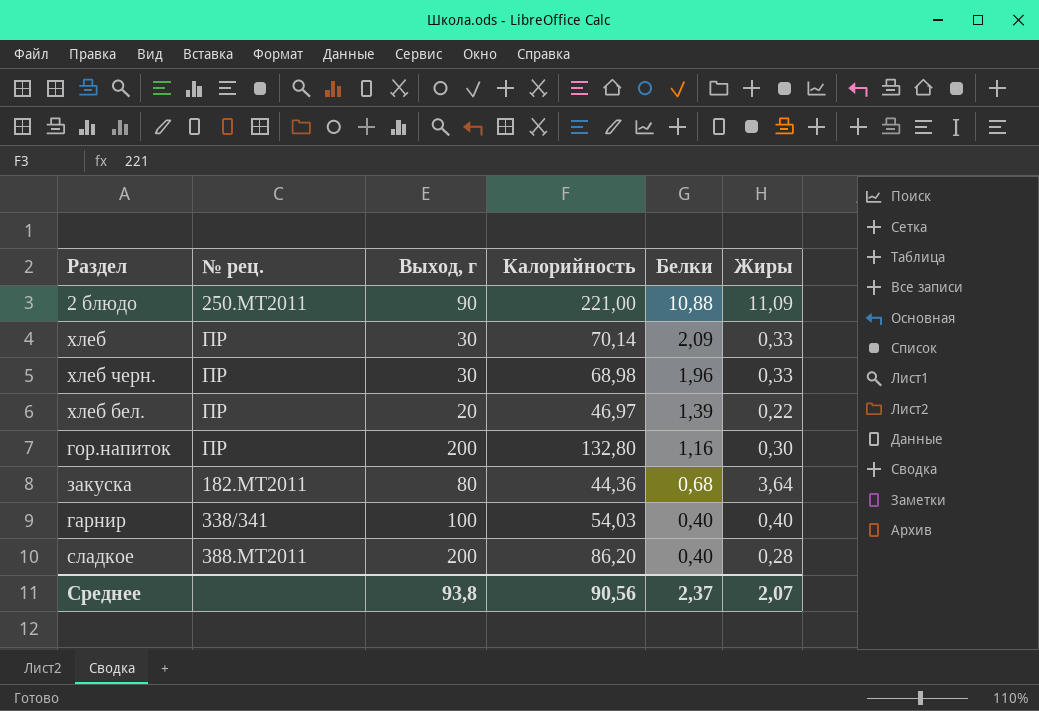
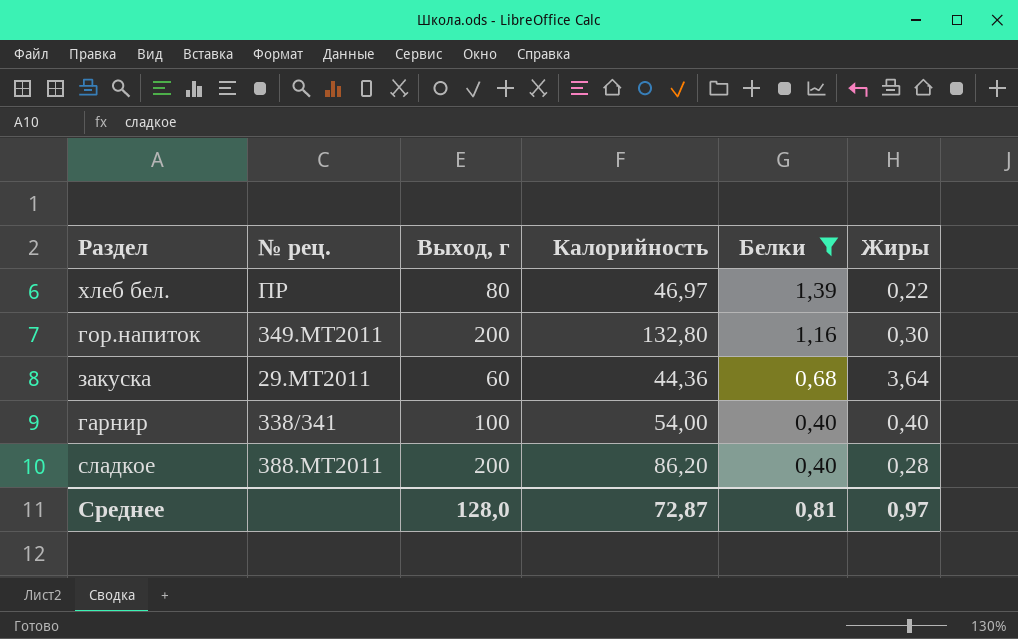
filter: none -> Белки <= 1,39
хлеб бел. | Выход, г: 20 -> 80
гор.напиток | № рец.: ПР -> 349.МТ2011
закуска | № рец.: 182.МТ2011 -> 29.МТ2011
закуска | Выход, г: 80 -> 60
гарнир | Калорийность: 54,03 -> 54,00
Среднее | Выход, г: 93,8 -> 128,0
Среднее | Калорийность: 90,56 -> 72,87
Среднее | Белки: 2,37 -> 0,81
Среднее | Жиры: 2,07 -> 0,97

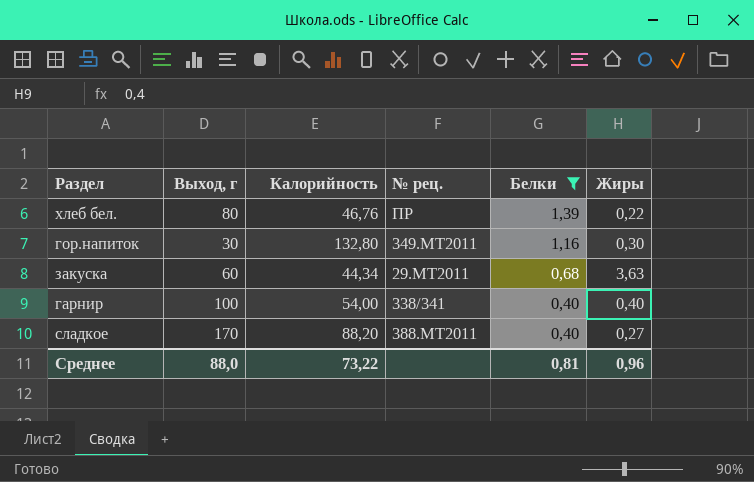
column № рец. | position: 2 -> 4
хлеб бел. | Калорийность: 46,97 -> 46,76
гор.напиток | Выход, г: 200 -> 30
закуска | Калорийность: 44,36 -> 44,34
закуска | Жиры: 3,64 -> 3,63
сладкое | Выход, г: 200 -> 170
сладкое | Калорийность: 86,20 -> 88,20
сладкое | Жиры: 0,28 -> 0,27
Среднее | Выход, г: 128,0 -> 88,0
Среднее | Калорийность: 72,87 -> 73,22
Среднее | Жиры: 0,97 -> 0,96

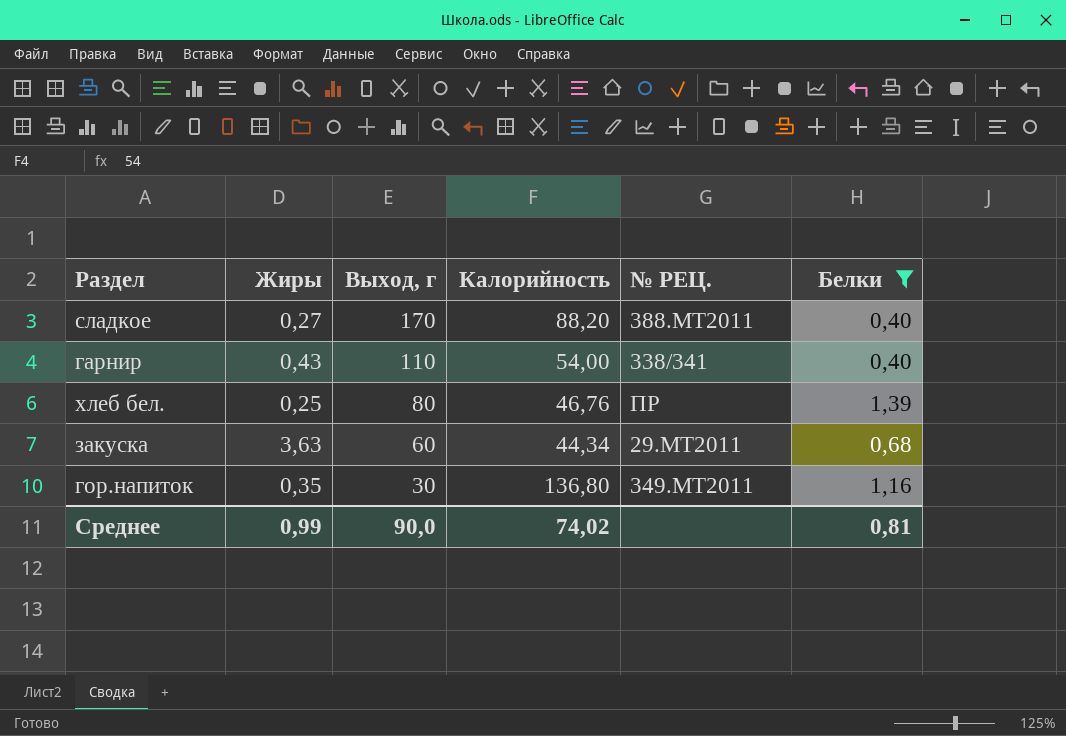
row order: Белки descending -> Выход, г descending
column Жиры | position: 6 -> 2
column name: № рец. -> № РЕЦ.
гарнир | Жиры: 0,40 -> 0,43
гарнир | Выход, г: 100 -> 110
хлеб бел. | Жиры: 0,22 -> 0,25
гор.напиток | Жиры: 0,30 -> 0,35
гор.напиток | Калорийность: 132,80 -> 136,80
Среднее | Жиры: 0,96 -> 0,99
Среднее | Выход, г: 88,0 -> 90,0
Среднее | Калорийность: 73,22 -> 74,02

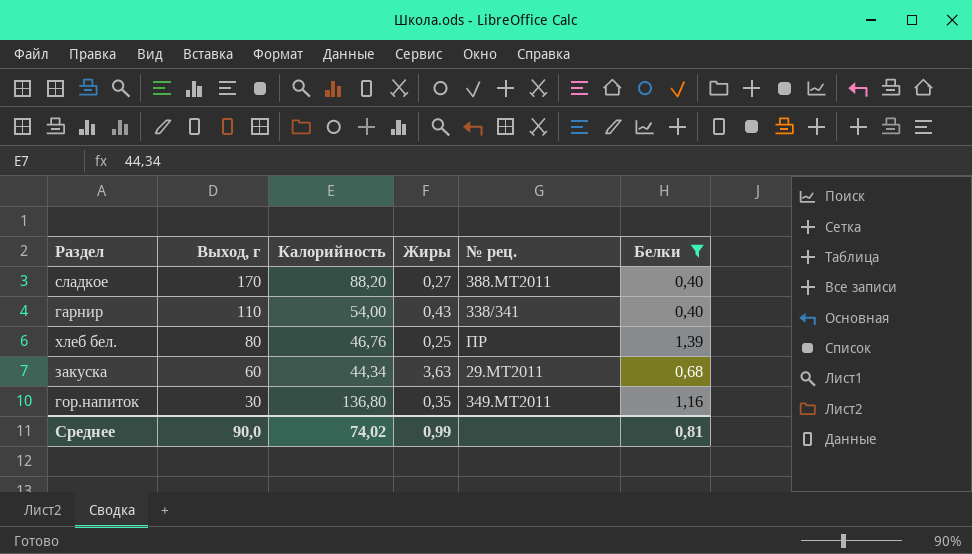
column Жиры | position: 2 -> 4
column name: № РЕЦ. -> № рец.

